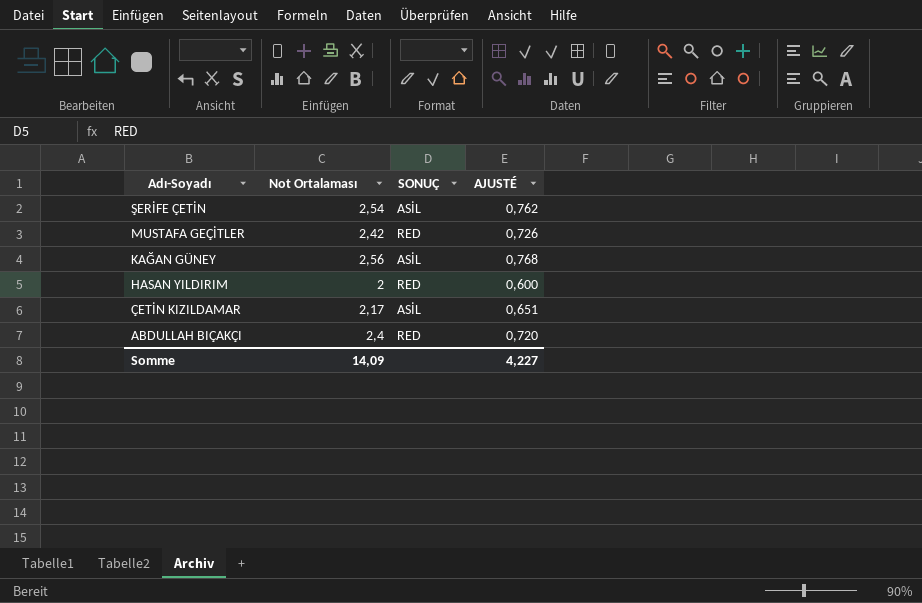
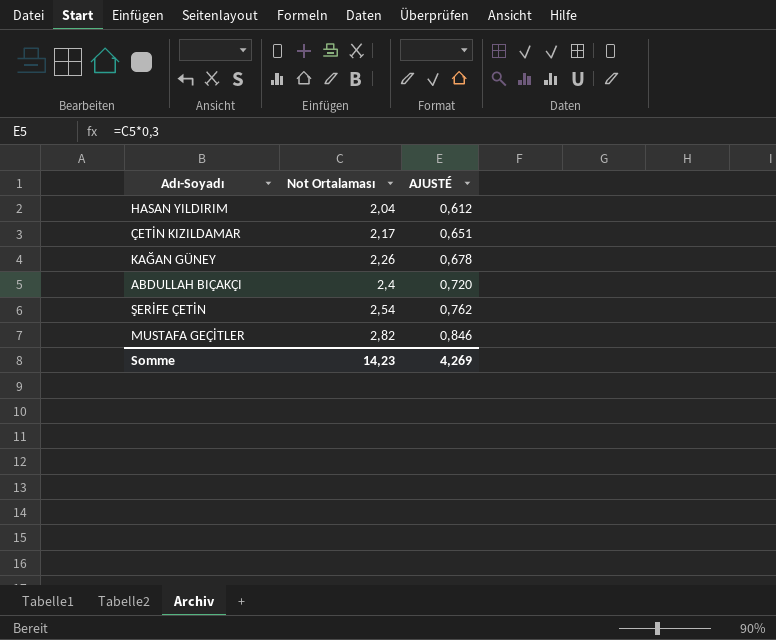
row order: Adı-Soyadı descending -> Not Ortalaması ascending
column SONUÇ | position: 3 -> none
HASAN YILDIRIM | Not Ortalaması: 2 -> 2,04
HASAN YILDIRIM | AJUSTÉ: 0,600 -> 0,612
KAĞAN GÜNEY | Not Ortalaması: 2,56 -> 2,26
KAĞAN GÜNEY | AJUSTÉ: 0,768 -> 0,678
MUSTAFA GEÇİTLER | Not Ortalaması: 2,42 -> 2,82
MUSTAFA GEÇİTLER | AJUSTÉ: 0,726 -> 0,846
Somme | Not Ortalaması: 14,09 -> 14,23
Somme | AJUSTÉ: 4,227 -> 4,269

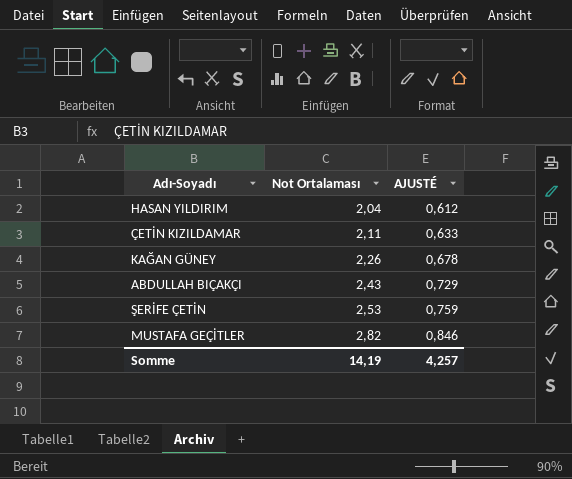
ÇETİN KIZILDAMAR | Not Ortalaması: 2,17 -> 2,11
ÇETİN KIZILDAMAR | AJUSTÉ: 0,651 -> 0,633
ABDULLAH BIÇAKÇI | Not Ortalaması: 2,4 -> 2,43
ABDULLAH BIÇAKÇI | AJUSTÉ: 0,720 -> 0,729
ŞERİFE ÇETİN | Not Ortalaması: 2,54 -> 2,53
ŞERİFE ÇETİN | AJUSTÉ: 0,762 -> 0,759
Somme | Not Ortalaması: 14,23 -> 14,19
Somme | AJUSTÉ: 4,269 -> 4,257

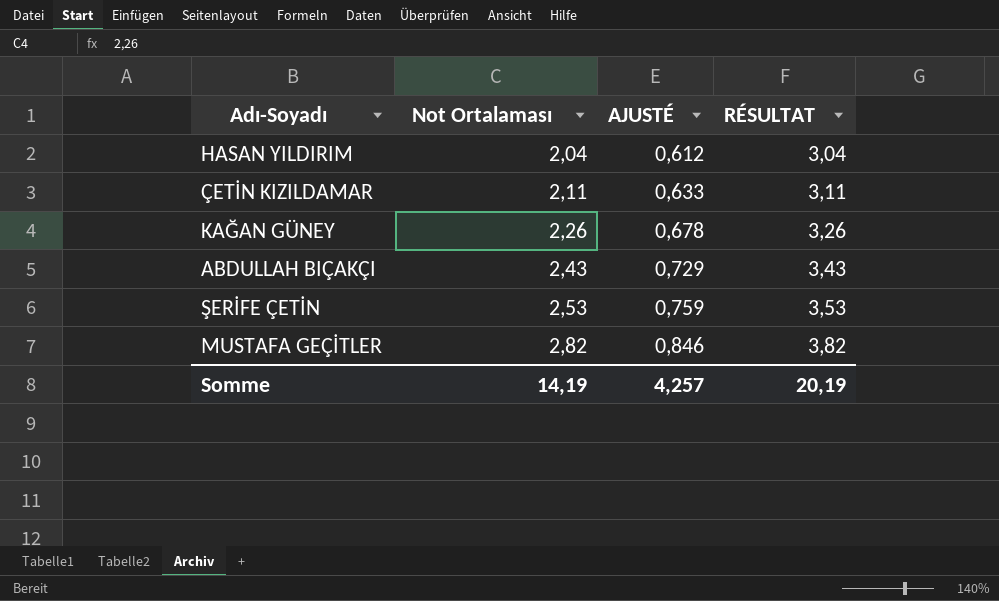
column RÉSULTAT | formula: none -> [Not Ortalaması] + 1

